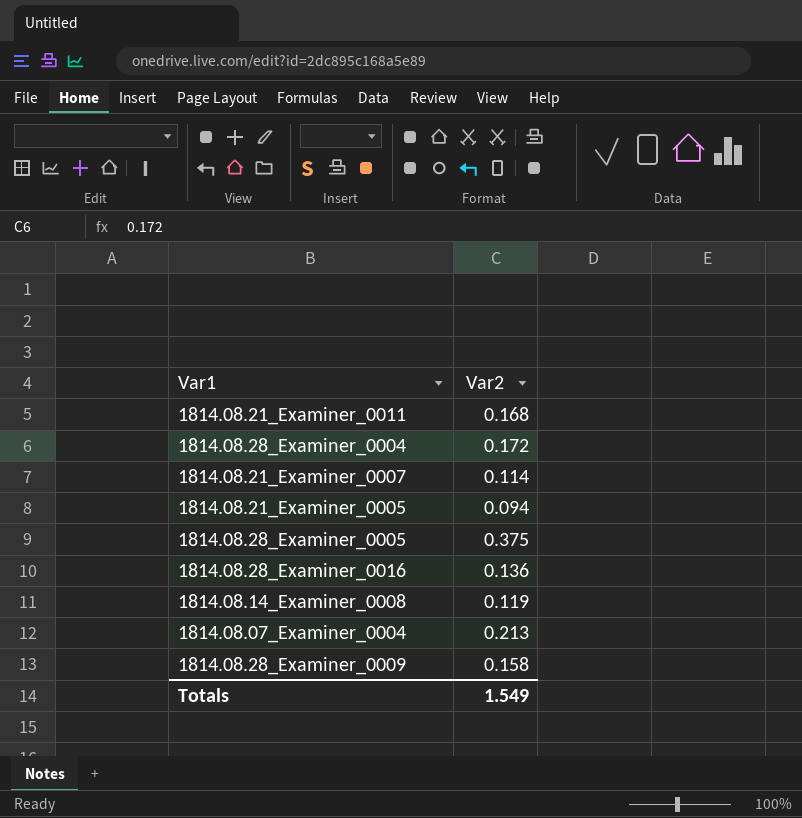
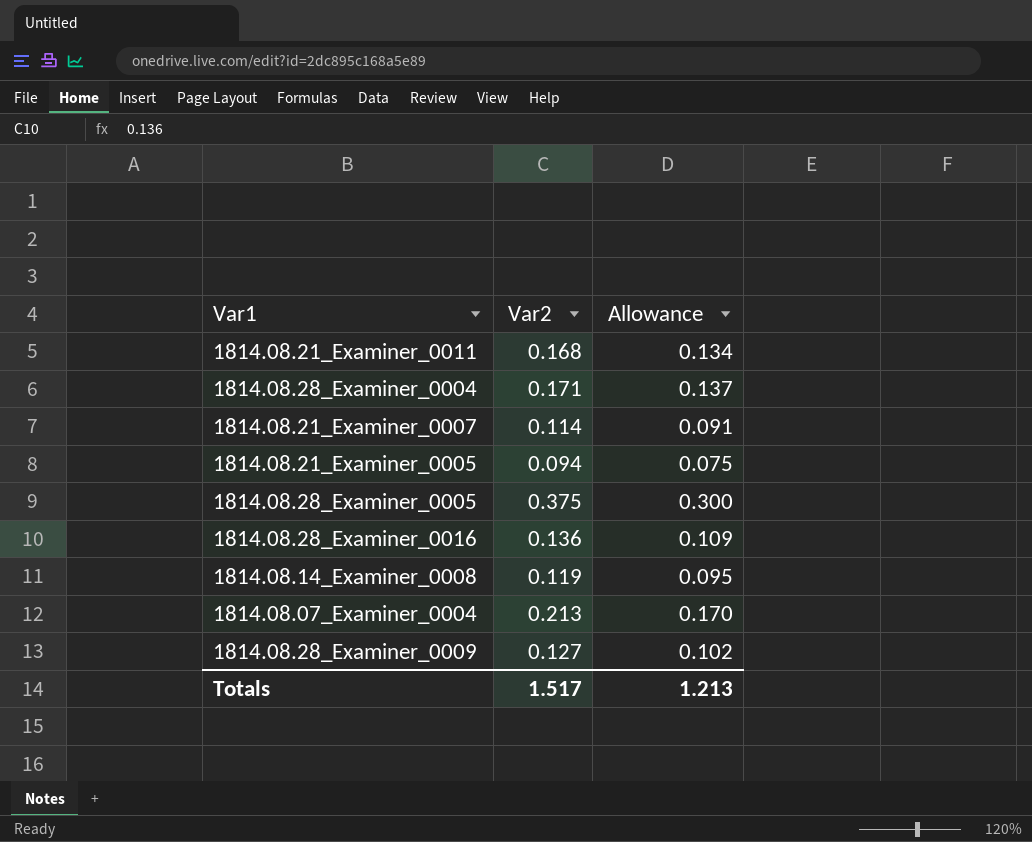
column Allowance | formula: none -> [Var2] * 0.8
1814.08.28_Examiner_0004 | Var2: 0.172 -> 0.171
1814.08.28_Examiner_0009 | Var2: 0.158 -> 0.127
Totals | Var2: 1.549 -> 1.517

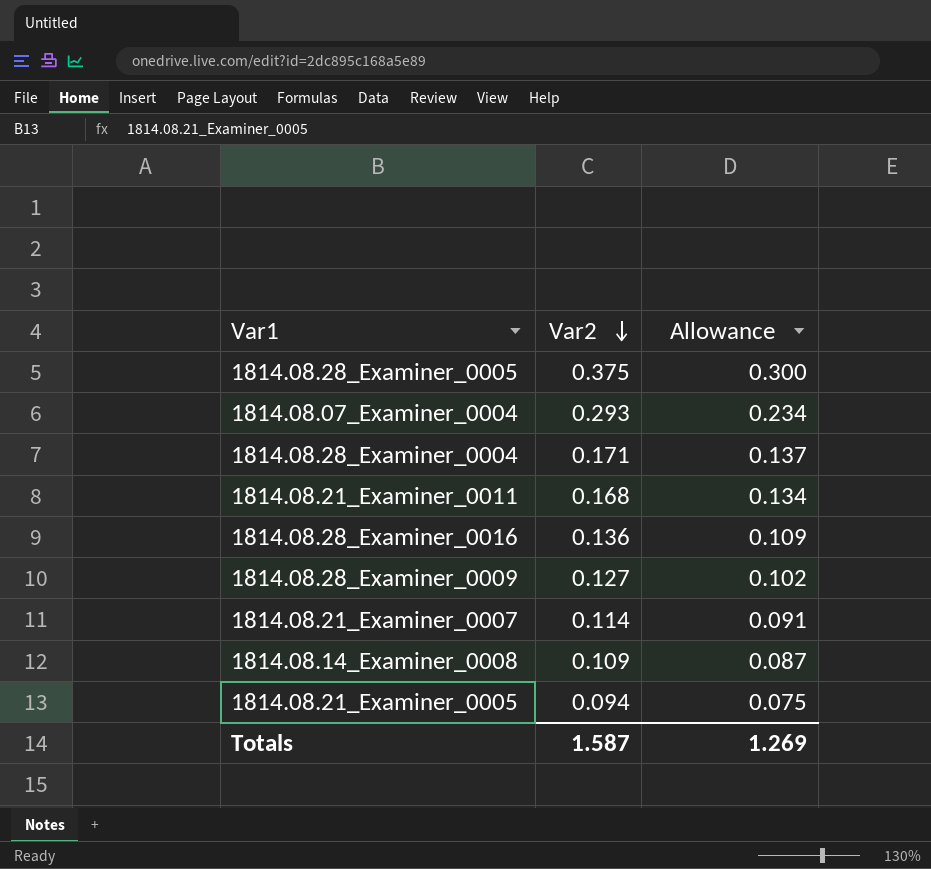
row order: none -> Var2 descending
1814.08.07_Examiner_0004 | Var2: 0.213 -> 0.293
1814.08.07_Examiner_0004 | Allowance: 0.170 -> 0.234
1814.08.14_Examiner_0008 | Var2: 0.119 -> 0.109
1814.08.14_Examiner_0008 | Allowance: 0.095 -> 0.087
Totals | Var2: 1.517 -> 1.587
Totals | Allowance: 1.213 -> 1.269

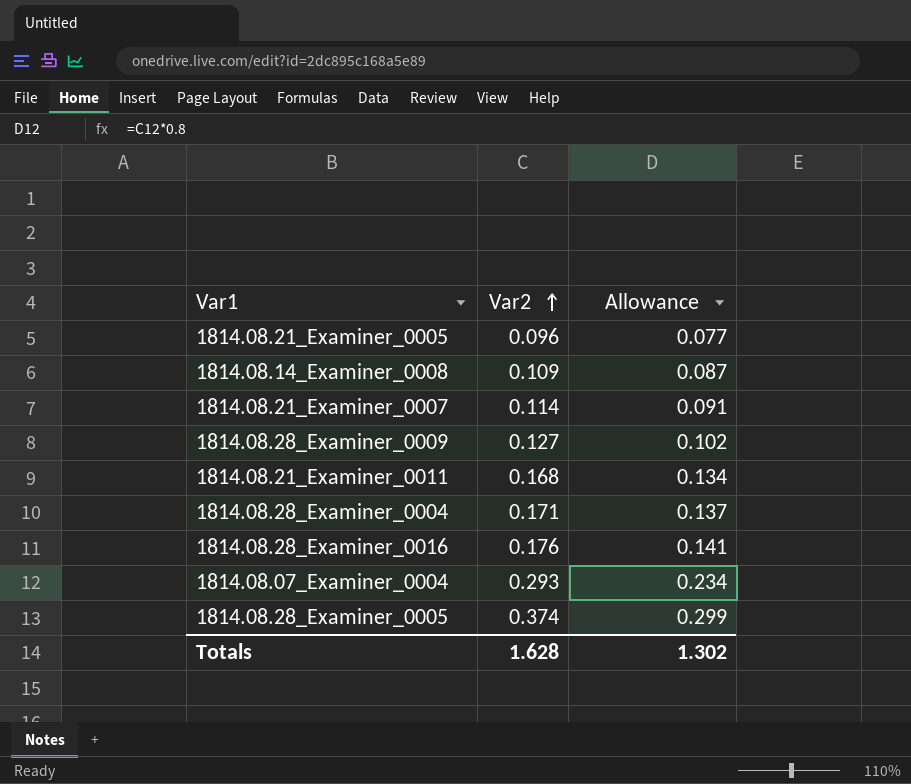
row order: Var2 descending -> Var2 ascending
1814.08.21_Examiner_0005 | Var2: 0.094 -> 0.096
1814.08.21_Examiner_0005 | Allowance: 0.075 -> 0.077
1814.08.28_Examiner_0016 | Var2: 0.136 -> 0.176
1814.08.28_Examiner_0016 | Allowance: 0.109 -> 0.141
1814.08.28_Examiner_0005 | Var2: 0.375 -> 0.374
1814.08.28_Examiner_0005 | Allowance: 0.300 -> 0.299
Totals | Var2: 1.587 -> 1.628
Totals | Allowance: 1.269 -> 1.302

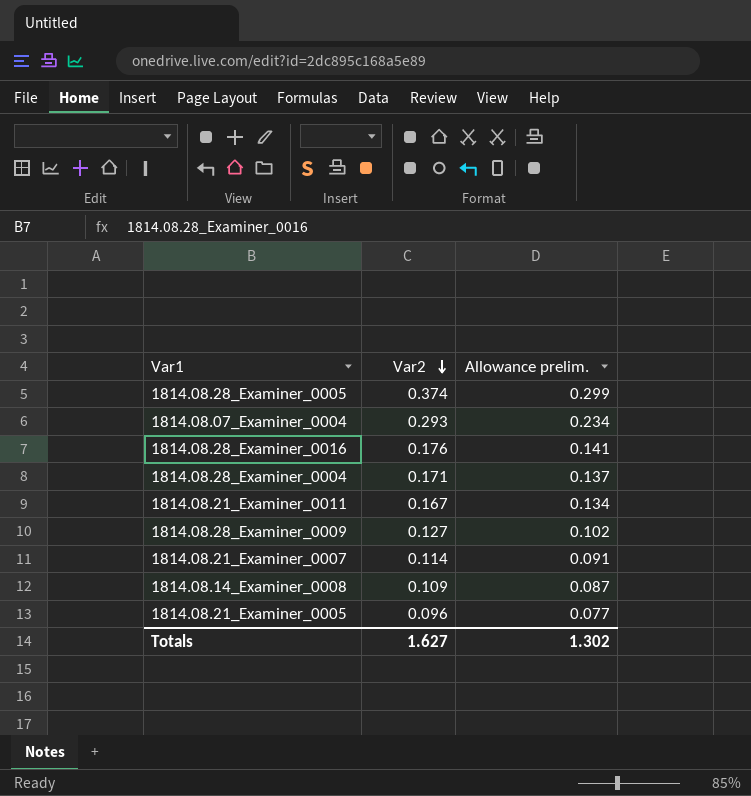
row order: Var2 ascending -> Var2 descending
column name: Allowance -> Allowance prelim.
1814.08.21_Examiner_0011 | Var2: 0.168 -> 0.167
Totals | Var2: 1.628 -> 1.627

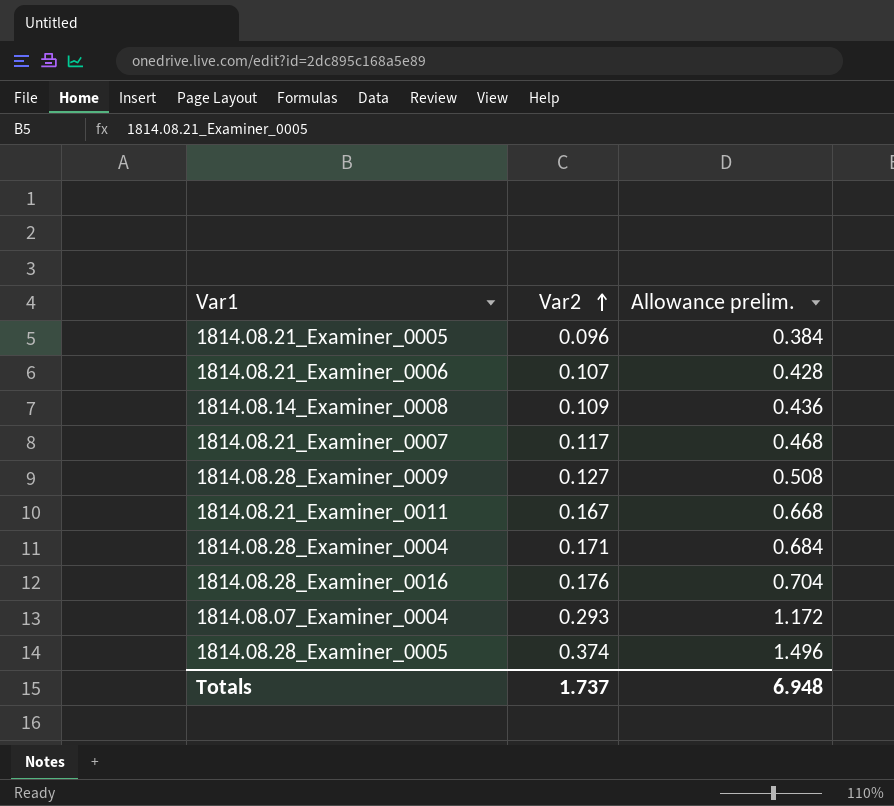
row order: Var2 descending -> Var2 ascending
column Allowance prelim. | formula: [Var2] * 0.8 -> [Var2] * 4
row 1814.08.21_Examiner_0006: none -> 0.107 | 0.428
1814.08.21_Examiner_0007 | Var2: 0.114 -> 0.117
Totals | Var2: 1.627 -> 1.737
Totals | Allowance prelim.: 1.302 -> 6.948

